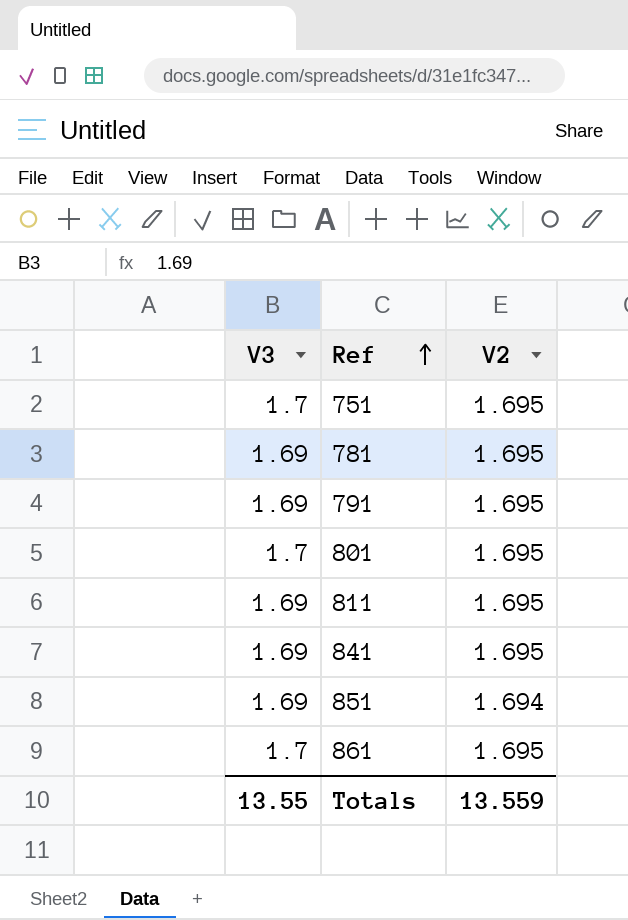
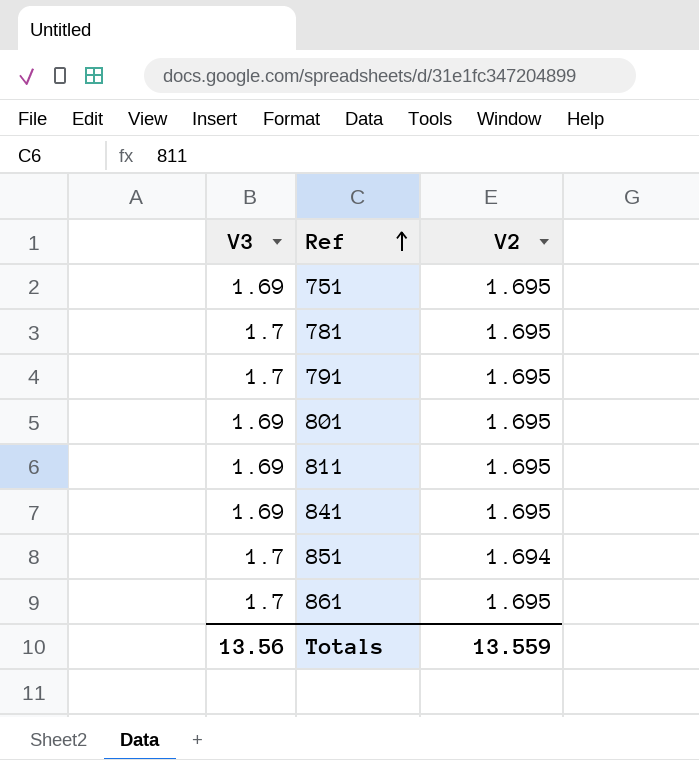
751 | V3: 1.7 -> 1.69
781 | V3: 1.69 -> 1.7
791 | V3: 1.69 -> 1.7
801 | V3: 1.7 -> 1.69
851 | V3: 1.69 -> 1.7
Totals | V3: 13.55 -> 13.56

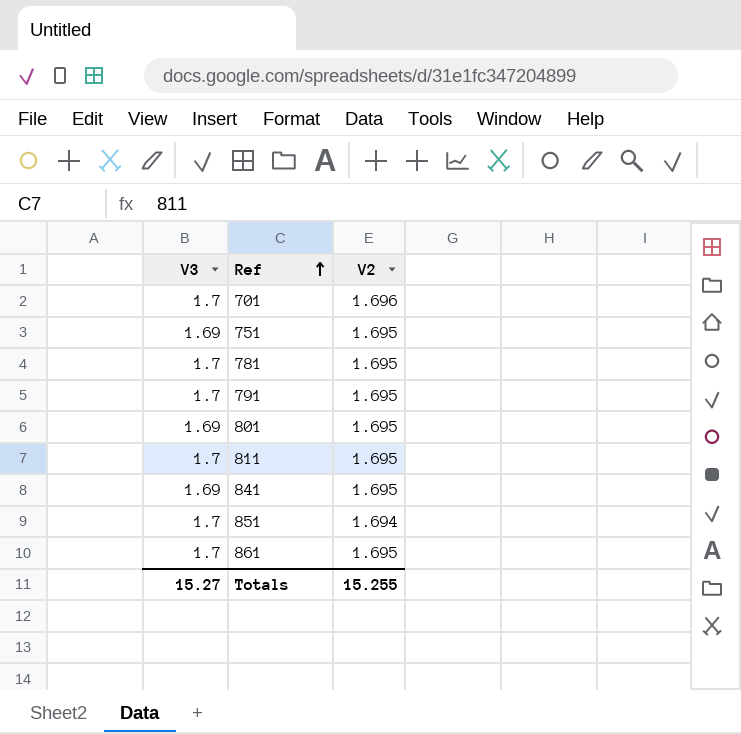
row 701: none -> 1.7 | 1.696
811 | V3: 1.69 -> 1.7
Totals | V3: 13.56 -> 15.27
Totals | V2: 13.559 -> 15.255

